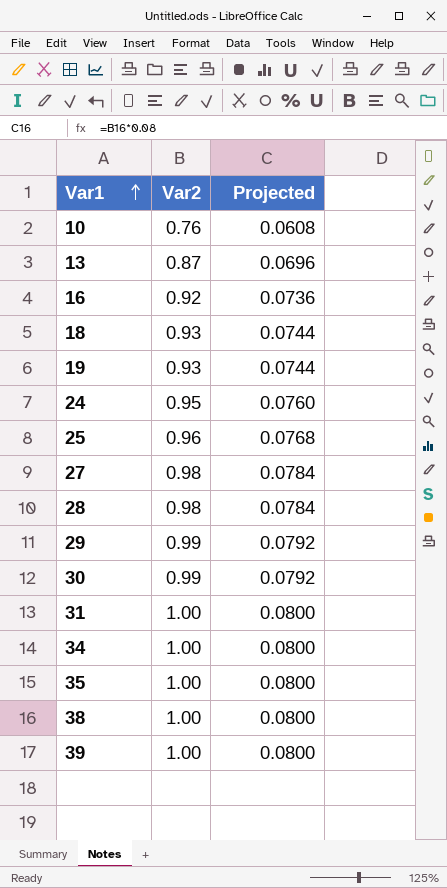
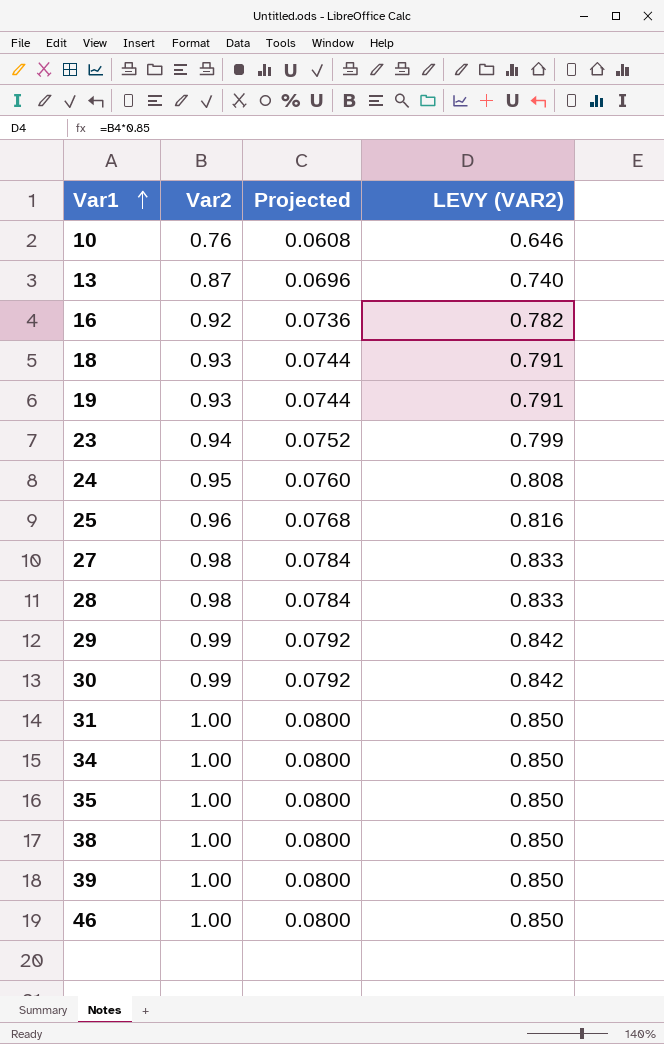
column LEVY (VAR2) | formula: none -> [Var2] * 0.85
row 23: none -> 0.94 | 0.0752 | 0.799
row 46: none -> 1.00 | 0.0800 | 0.850

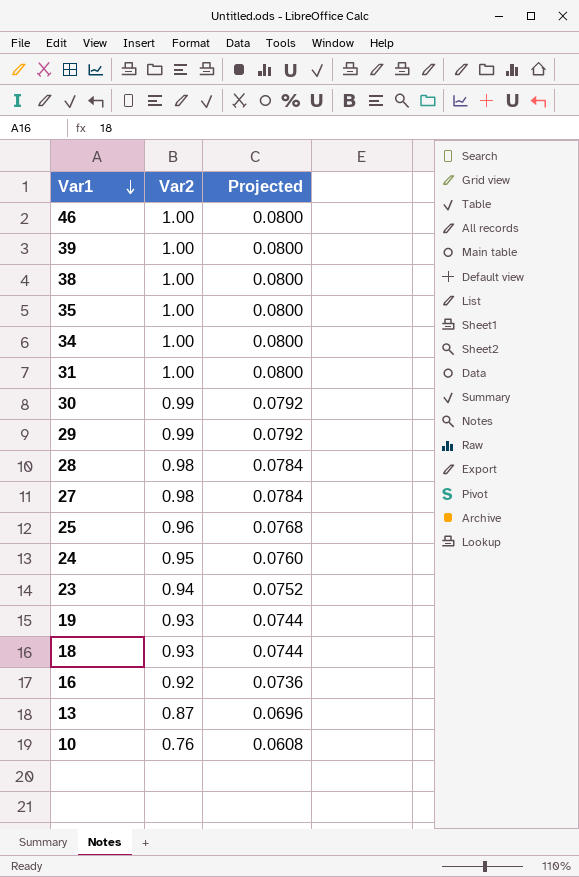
row order: Var1 ascending -> Var1 descending
column LEVY (VAR2) | formula: [Var2] * 0.85 -> none

